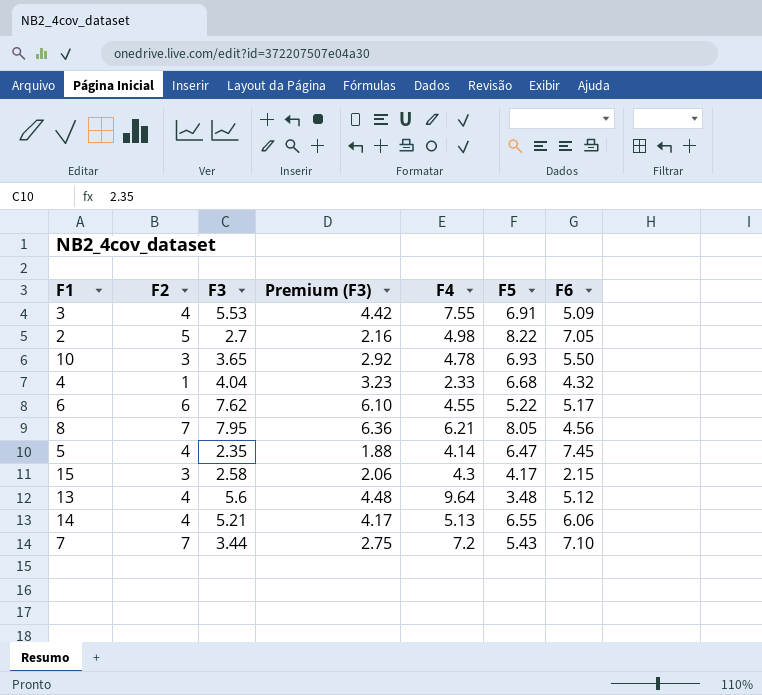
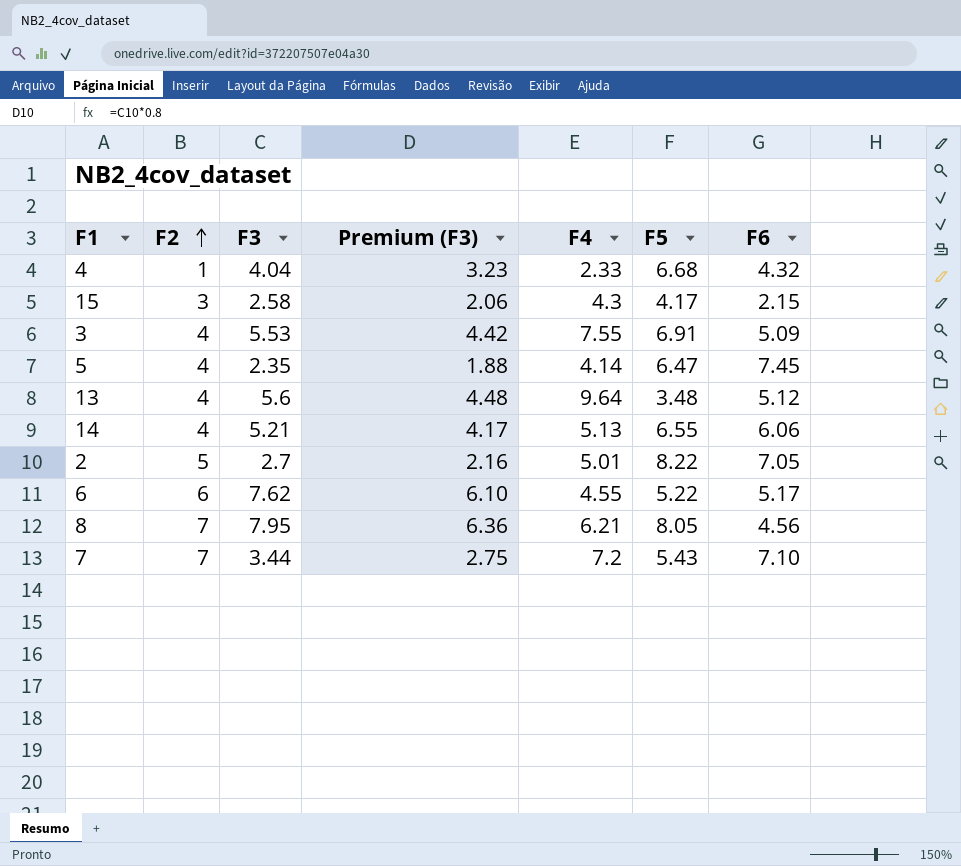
row order: none -> F2 ascending
row 10: 3 | 3.65 | 2.92 | 4.78 | 6.93 | 5.50 -> none
2 | F4: 4.98 -> 5.01

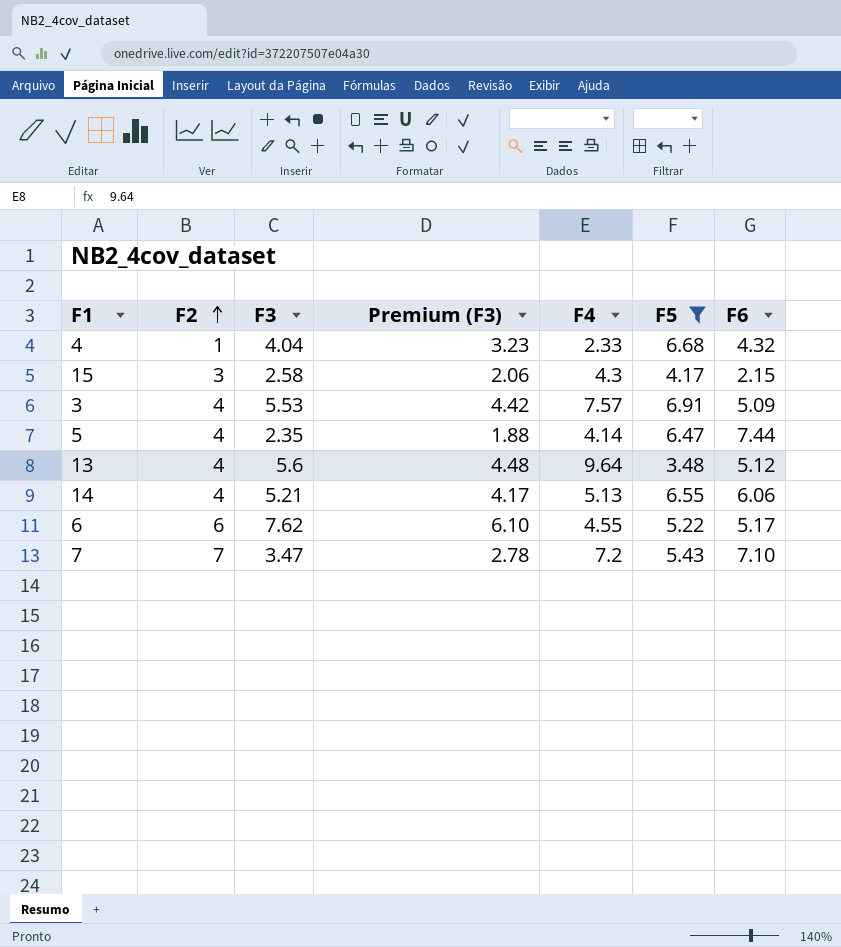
filter: none -> F5 <= 6.91
3 | F4: 7.55 -> 7.57
5 | F6: 7.45 -> 7.44
7 | F3: 3.44 -> 3.47
7 | Premium (F3): 2.75 -> 2.78

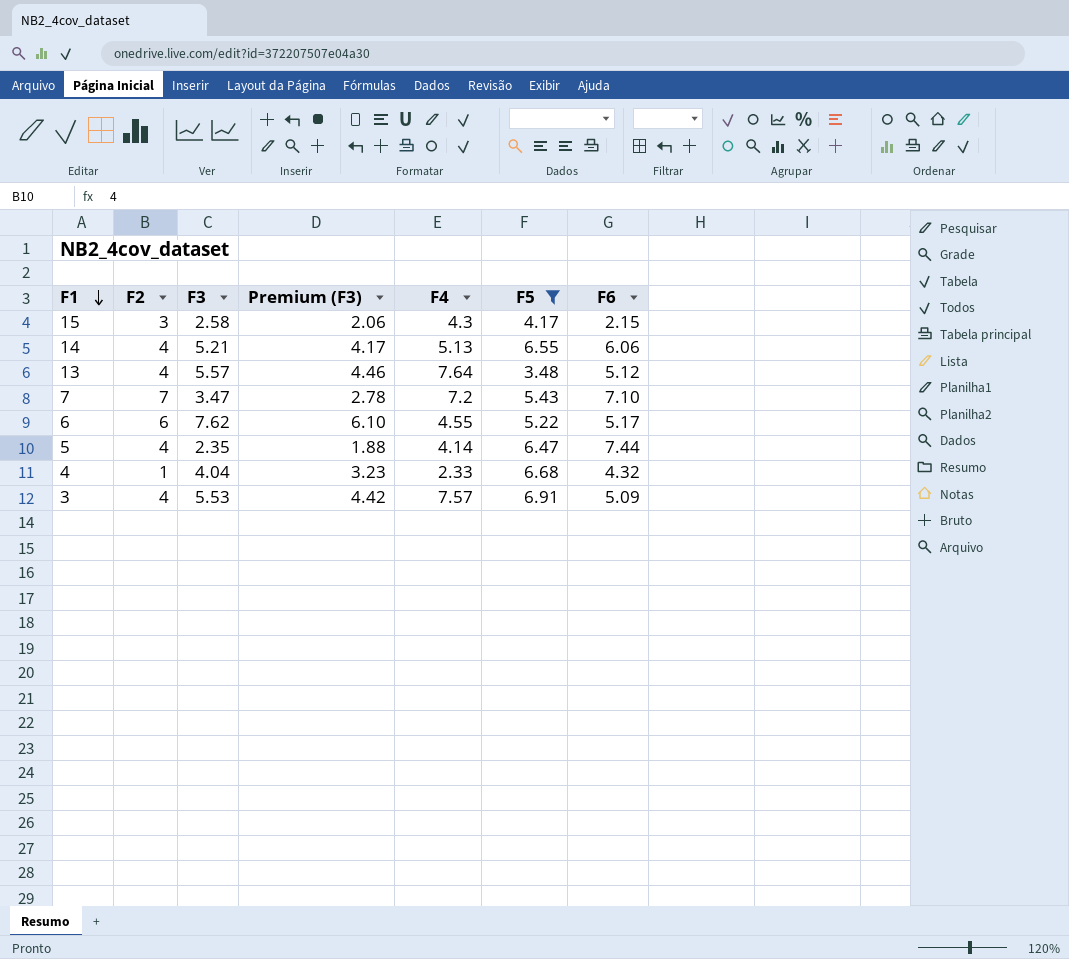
row order: F2 ascending -> F1 descending
13 | F3: 5.6 -> 5.57
13 | Premium (F3): 4.48 -> 4.46
13 | F4: 9.64 -> 7.64

